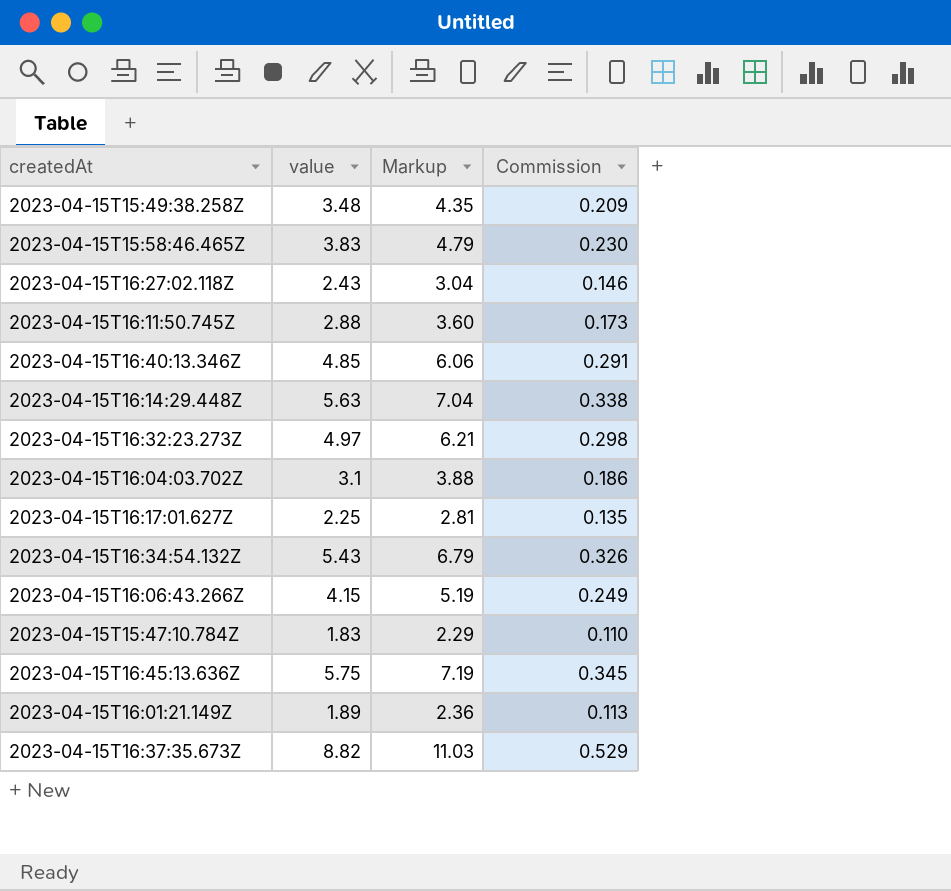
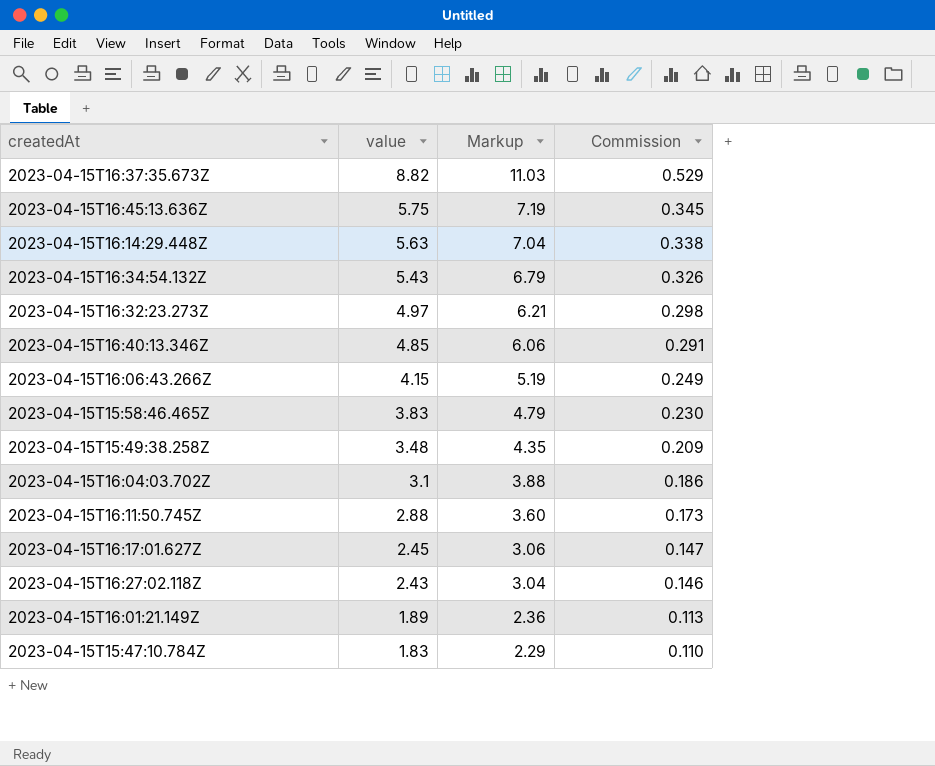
row order: none -> value descending
2023-04-15T16:17:01.627Z | value: 2.25 -> 2.45
2023-04-15T16:17:01.627Z | Markup: 2.81 -> 3.06
2023-04-15T16:17:01.627Z | Commission: 0.135 -> 0.147

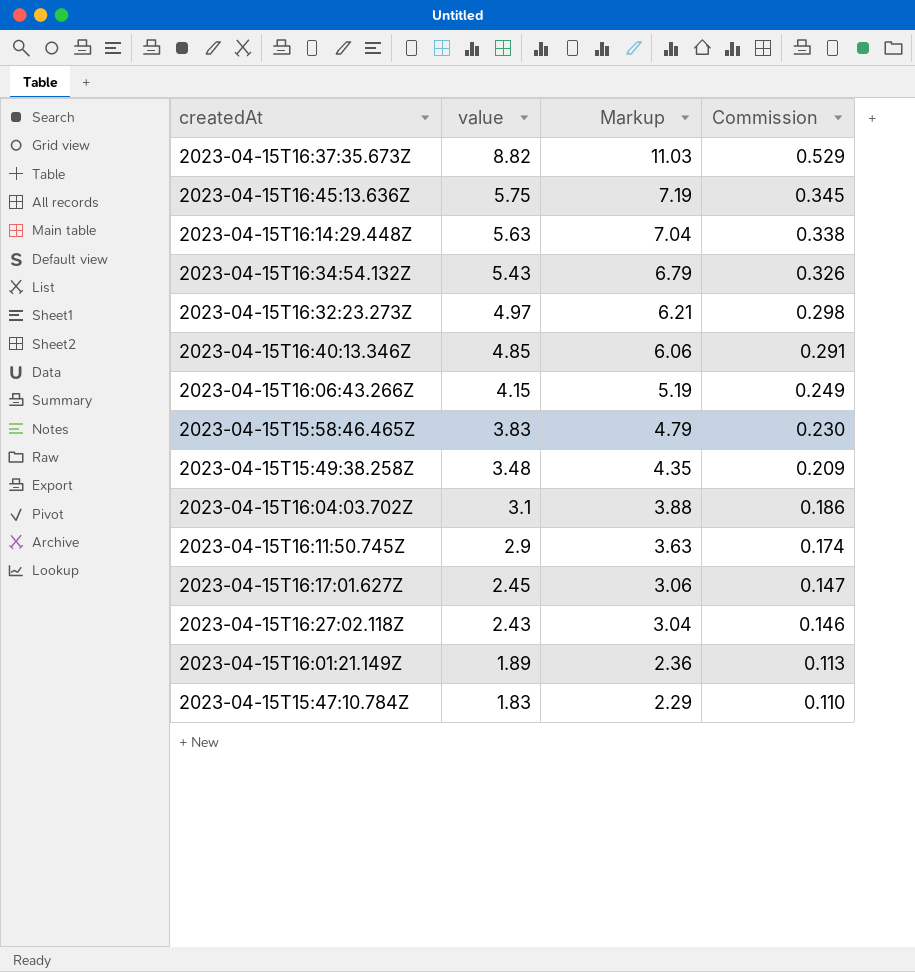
2023-04-15T16:11:50.745Z | value: 2.88 -> 2.9
2023-04-15T16:11:50.745Z | Markup: 3.60 -> 3.63
2023-04-15T16:11:50.745Z | Commission: 0.173 -> 0.174

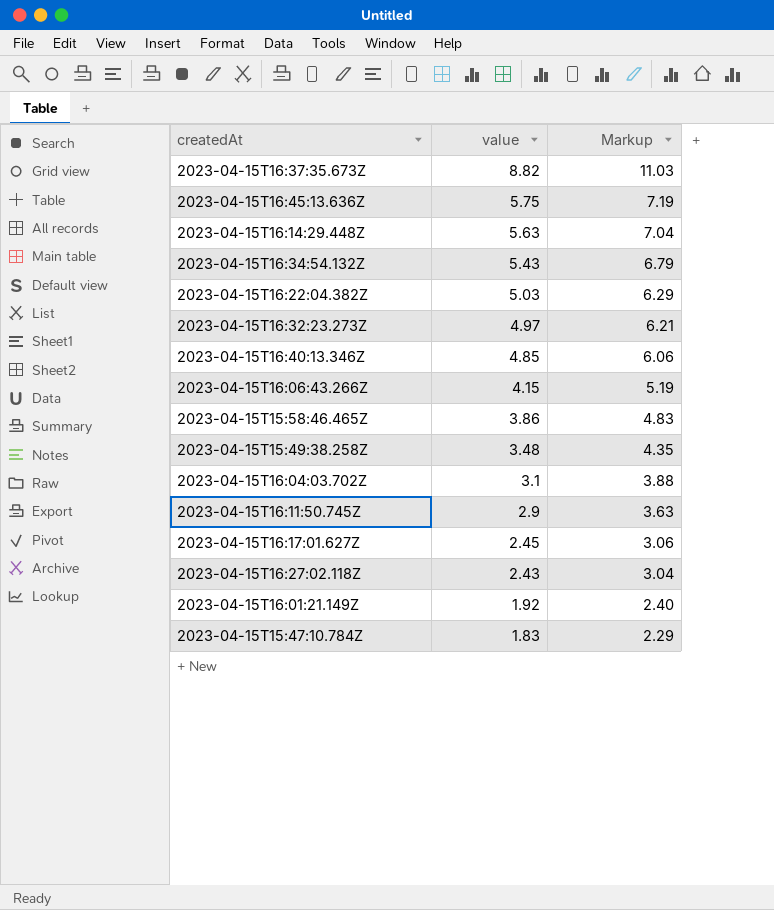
column Commission | formula: [value] * 0.06 -> none
row 2023-04-15T16:22:04.382Z: none -> 5.03 | 6.29
2023-04-15T15:58:46.465Z | value: 3.83 -> 3.86
2023-04-15T15:58:46.465Z | Markup: 4.79 -> 4.83
2023-04-15T16:01:21.149Z | value: 1.89 -> 1.92
2023-04-15T16:01:21.149Z | Markup: 2.36 -> 2.40

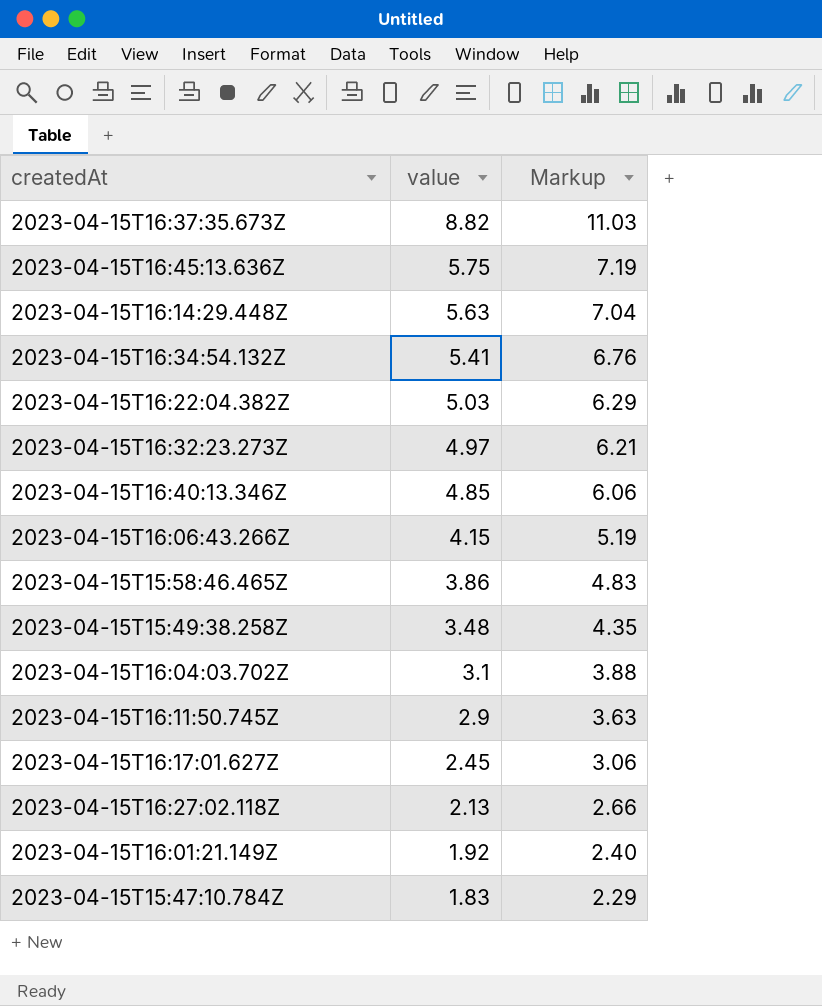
2023-04-15T16:34:54.132Z | value: 5.43 -> 5.41
2023-04-15T16:34:54.132Z | Markup: 6.79 -> 6.76
2023-04-15T16:27:02.118Z | value: 2.43 -> 2.13
2023-04-15T16:27:02.118Z | Markup: 3.04 -> 2.66

